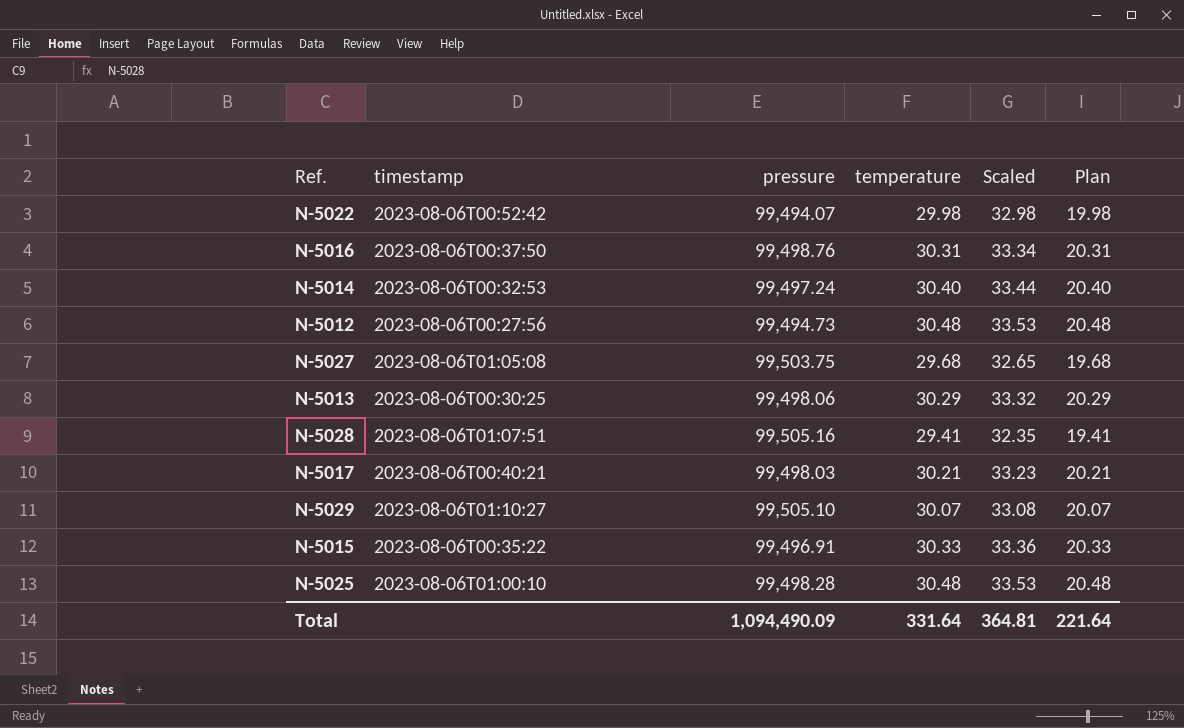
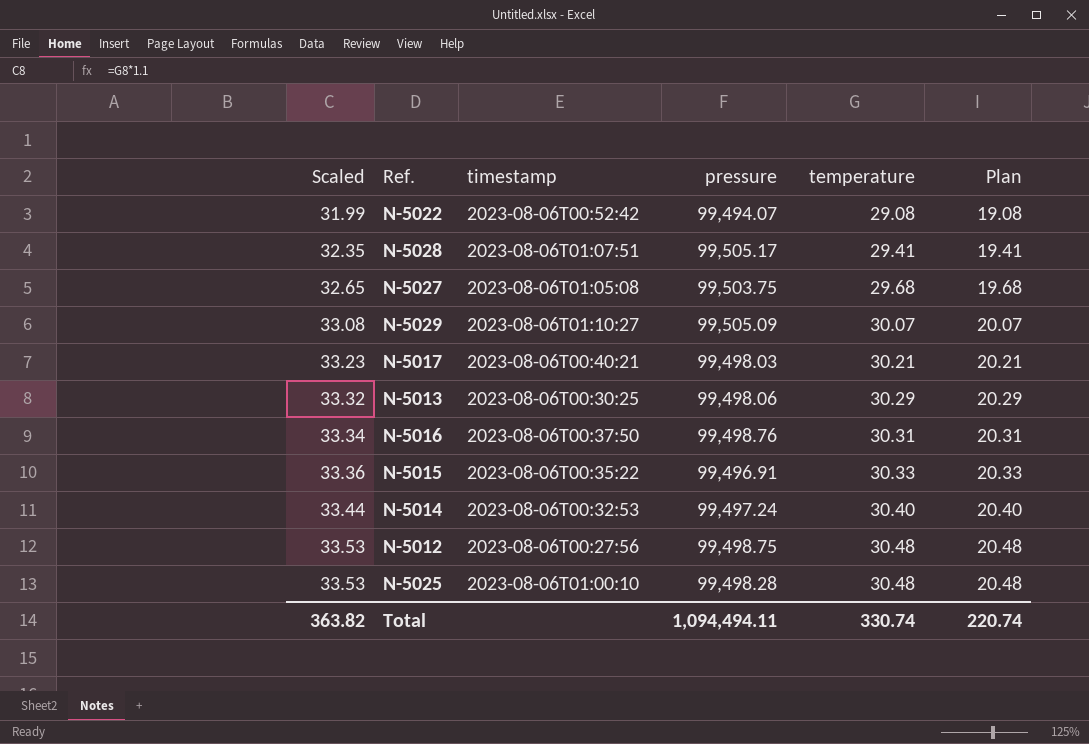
row order: none -> Scaled ascending
column Scaled | position: 5 -> 1
N-5022 | Scaled: 32.98 -> 31.99
N-5022 | temperature: 29.98 -> 29.08
N-5022 | Plan: 19.98 -> 19.08
N-5028 | pressure: 99,505.16 -> 99,505.17
N-5029 | pressure: 99,505.10 -> 99,505.09
N-5012 | pressure: 99,494.73 -> 99,498.75
Total | Scaled: 364.81 -> 363.82
Total | pressure: 1,094,490.09 -> 1,094,494.11
Total | temperature: 331.64 -> 330.74
Total | Plan: 221.64 -> 220.74

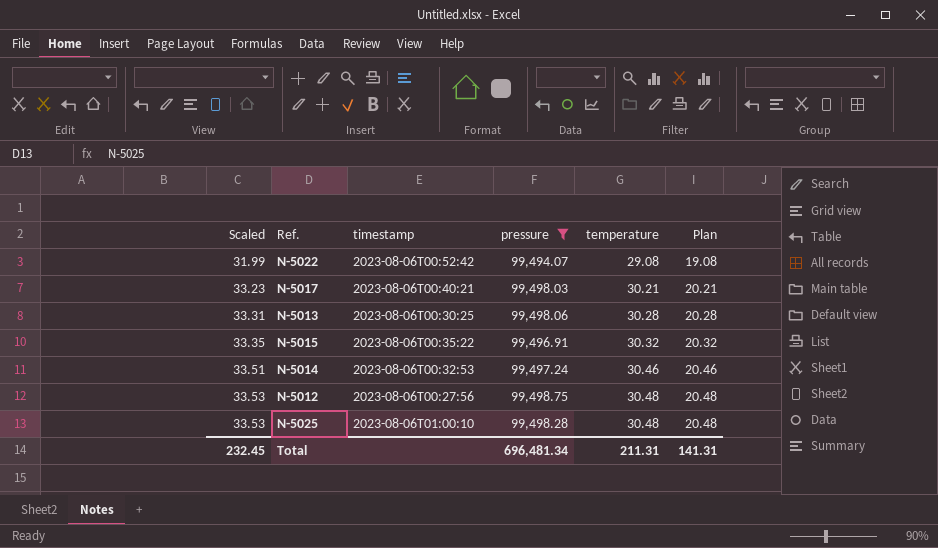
filter: none -> pressure <= 99,498.75
N-5013 | Scaled: 33.32 -> 33.31
N-5013 | temperature: 30.29 -> 30.28
N-5013 | Plan: 20.29 -> 20.28
N-5015 | Scaled: 33.36 -> 33.35
N-5015 | temperature: 30.33 -> 30.32
N-5015 | Plan: 20.33 -> 20.32
N-5014 | Scaled: 33.44 -> 33.51
N-5014 | temperature: 30.40 -> 30.46
N-5014 | Plan: 20.40 -> 20.46
Total | Scaled: 363.82 -> 232.45
Total | pressure: 1,094,494.11 -> 696,481.34
Total | temperature: 330.74 -> 211.31
Total | Plan: 220.74 -> 141.31

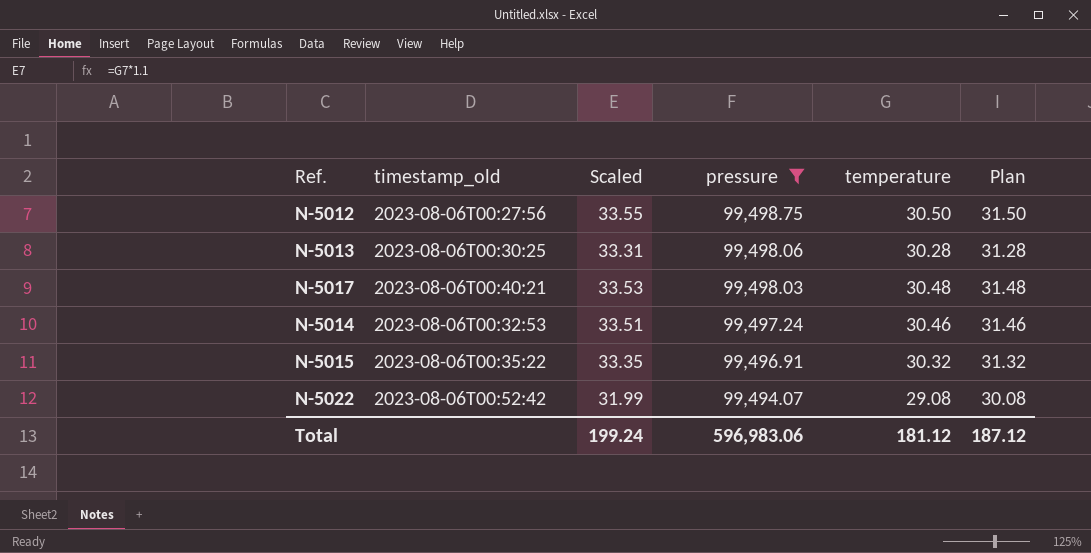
row order: Scaled ascending -> pressure descending
column name: timestamp -> timestamp_old
column Scaled | position: 1 -> 3
column Plan | formula: [temperature] - 10 -> [temperature] + 1
row N-5025: 33.53 | 2023-08-06T01:00:10 | 99,498.28 | 30.48 | 20.48 -> none
N-5012 | Scaled: 33.53 -> 33.55
N-5012 | temperature: 30.48 -> 30.50
N-5017 | Scaled: 33.23 -> 33.53
N-5017 | temperature: 30.21 -> 30.48
Total | Scaled: 232.45 -> 199.24
Total | pressure: 696,481.34 -> 596,983.06
Total | temperature: 211.31 -> 181.12
Total | Plan: 141.31 -> 187.12

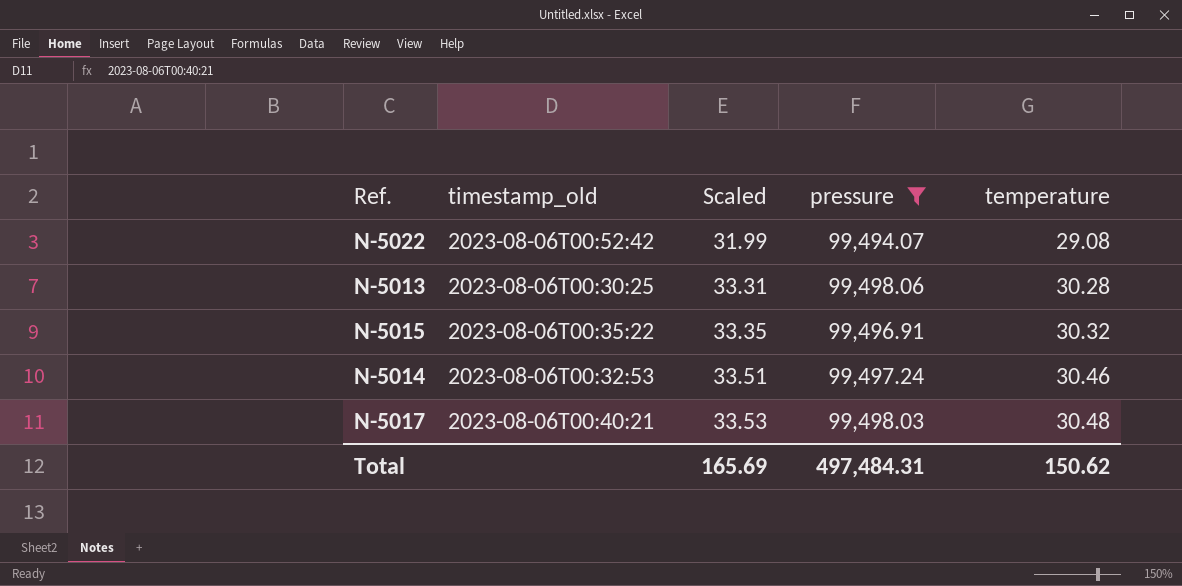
row order: pressure descending -> Scaled ascending
column Plan | formula: [temperature] + 1 -> none
row N-5012: 2023-08-06T00:27:56 | 33.55 | 99,498.75 | 30.50 | 31.50 -> none
Total | Scaled: 199.24 -> 165.69
Total | pressure: 596,983.06 -> 497,484.31
Total | temperature: 181.12 -> 150.62

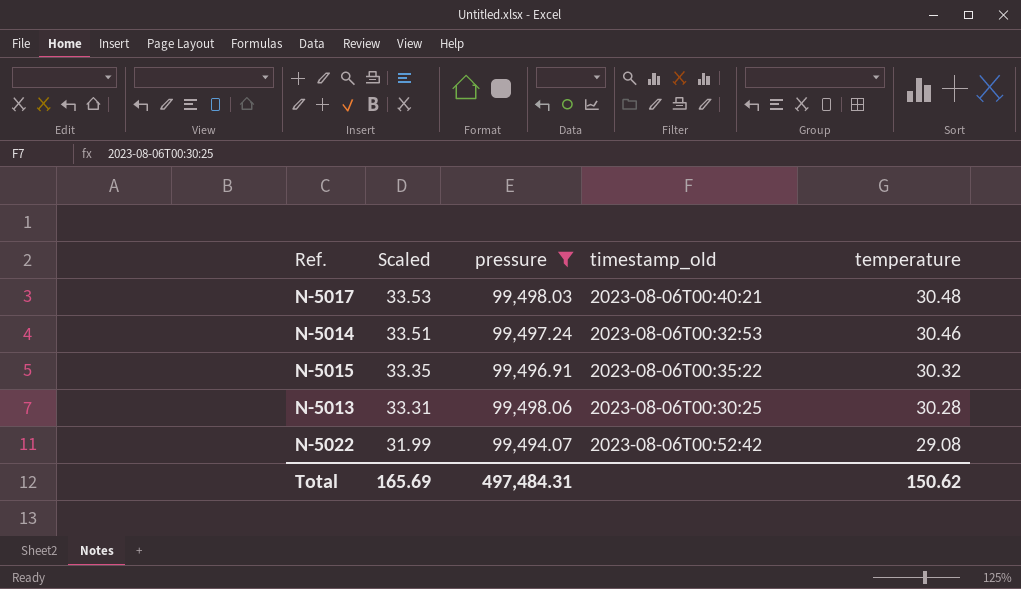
row order: Scaled ascending -> Scaled descending
column timestamp_old | position: 2 -> 4

